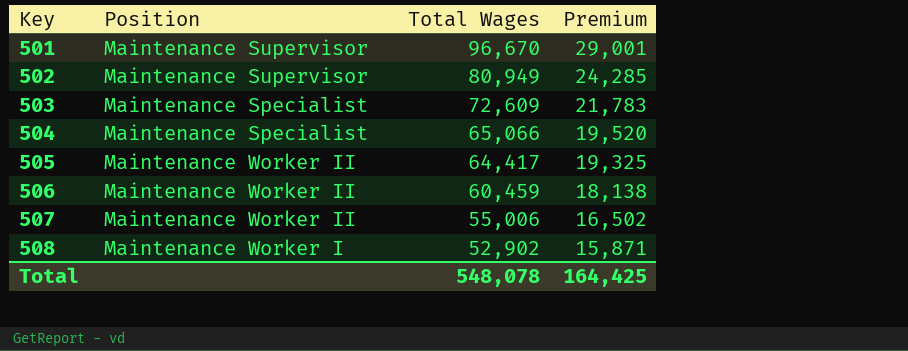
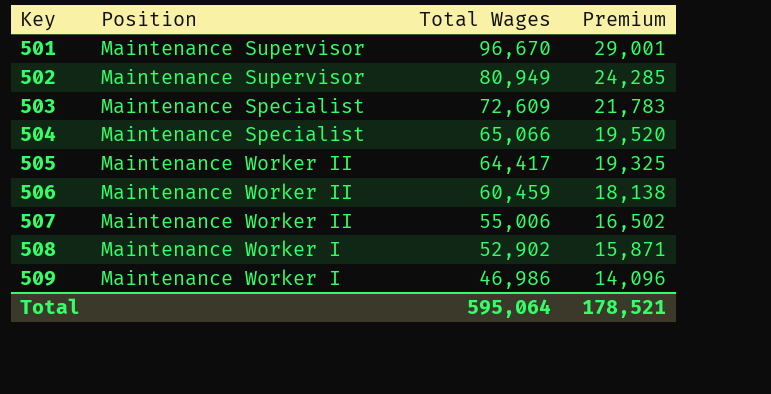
row 509: none -> Maintenance Worker I | 46,986 | 14,096
Total | Total Wages: 548,078 -> 595,064
Total | Premium: 164,425 -> 178,521

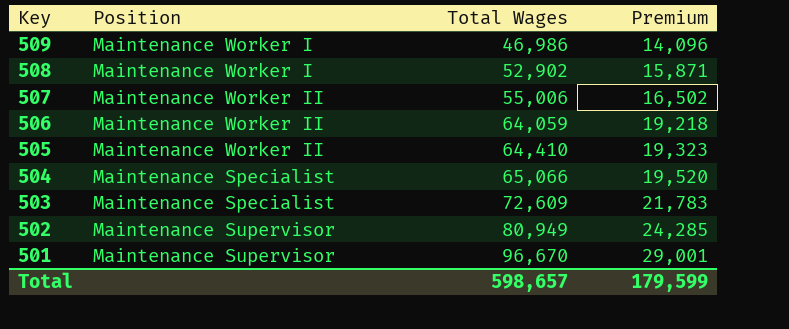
row order: Key ascending -> Key descending
506 | Total Wages: 60,459 -> 64,059
506 | Premium: 18,138 -> 19,218
505 | Total Wages: 64,417 -> 64,410
505 | Premium: 19,325 -> 19,323
Total | Total Wages: 595,064 -> 598,657
Total | Premium: 178,521 -> 179,599

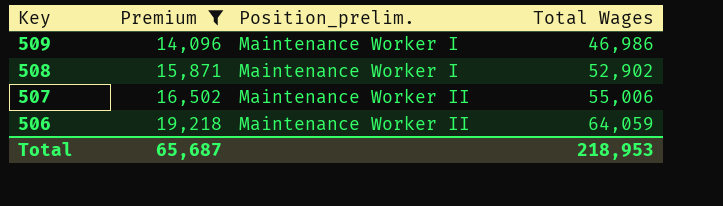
filter: none -> Premium <= 19,218
column Premium | position: 4 -> 2
column name: Position -> Position_prelim.
Total | Premium: 179,599 -> 65,687
Total | Total Wages: 598,657 -> 218,953

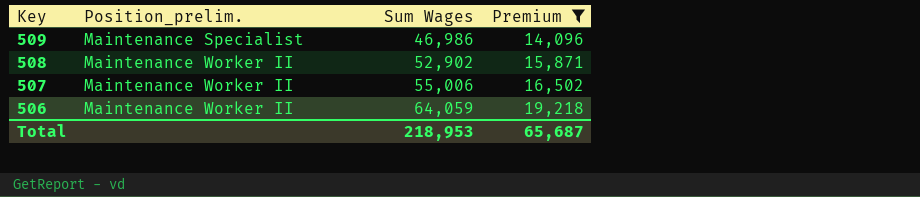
column name: Total Wages -> Sum Wages
column Premium | position: 2 -> 4
509 | Position_prelim.: Maintenance Worker I -> Maintenance Specialist
508 | Position_prelim.: Maintenance Worker I -> Maintenance Worker II

